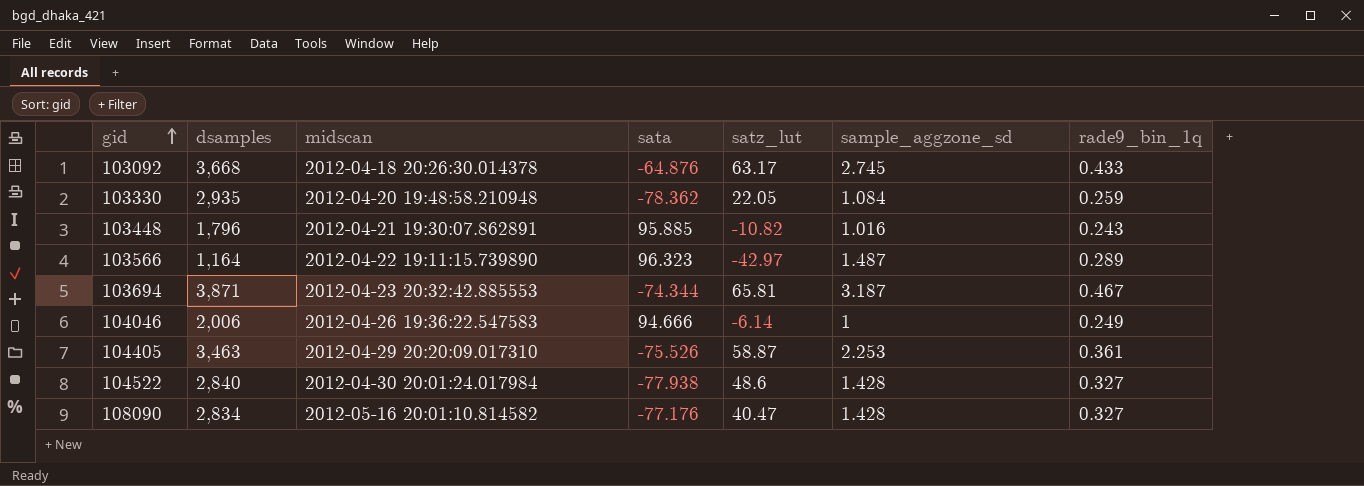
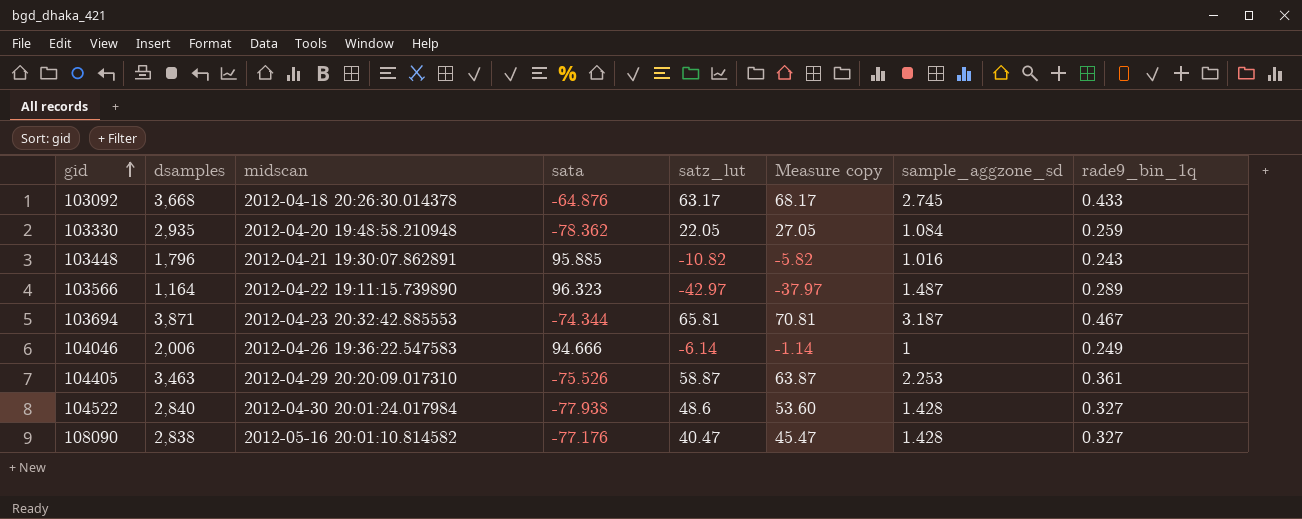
column Measure copy | formula: none -> [satz_lut] + 5
108090 | dsamples: 2,834 -> 2,838

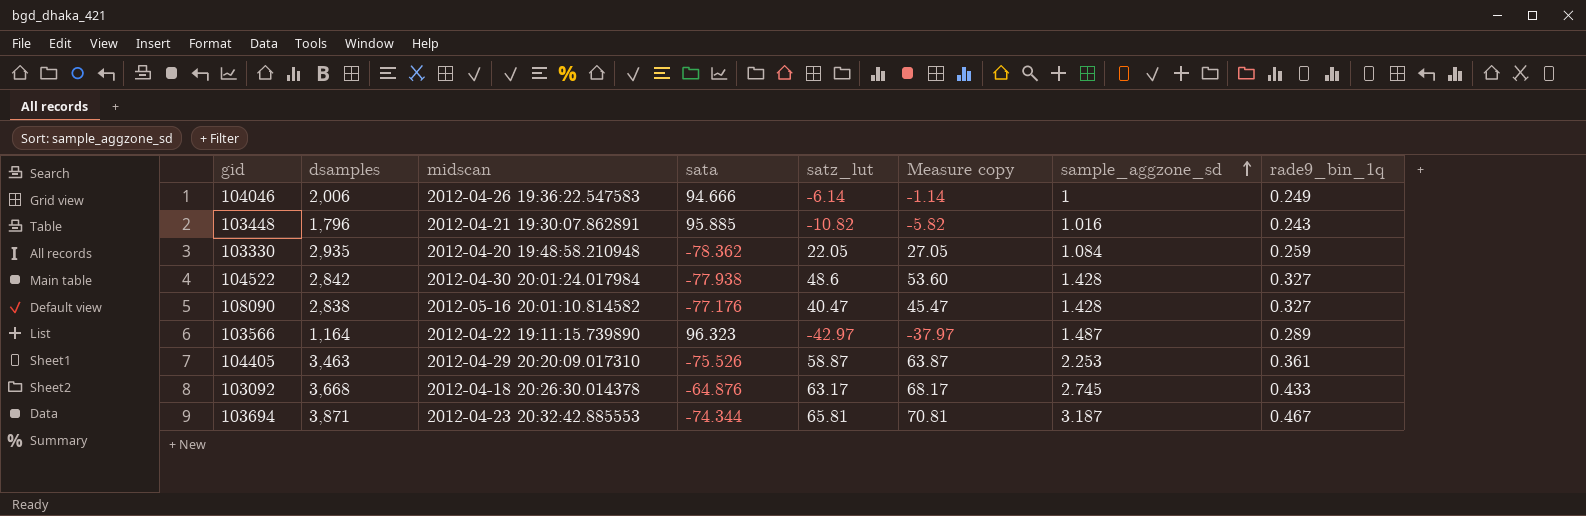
row order: gid ascending -> sample_aggzone_sd ascending
104522 | dsamples: 2,840 -> 2,842

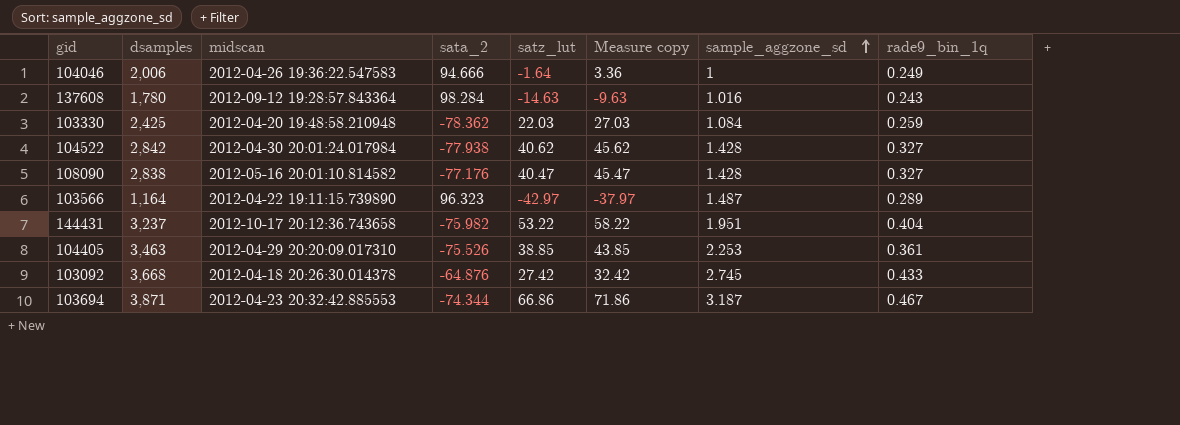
column name: sata -> sata_2
row 103448: 1,796 | 2012-04-21 19:30:07.862891 | 95.885 | -10.82 | -5.82 | 1.016 | 0.243 -> none
104046 | satz_lut: -6.14 -> -1.64
104046 | Measure copy: -1.14 -> 3.36
row 137608: none -> 1,780 | 2012-09-12 19:28:57.843364 | 98.284 | -14.63 | -9.63 | 1.016 | 0.243
103330 | dsamples: 2,935 -> 2,425
103330 | satz_lut: 22.05 -> 22.03
103330 | Measure copy: 27.05 -> 27.03
104522 | satz_lut: 48.6 -> 40.62
104522 | Measure copy: 53.60 -> 45.62
row 144431: none -> 3,237 | 2012-10-17 20:12:36.743658 | -75.982 | 53.22 | 58.22 | 1.951 | 0.404
104405 | satz_lut: 58.87 -> 38.85
104405 | Measure copy: 63.87 -> 43.85
103092 | satz_lut: 63.17 -> 27.42
103092 | Measure copy: 68.17 -> 32.42
103694 | satz_lut: 65.81 -> 66.86
103694 | Measure copy: 70.81 -> 71.86

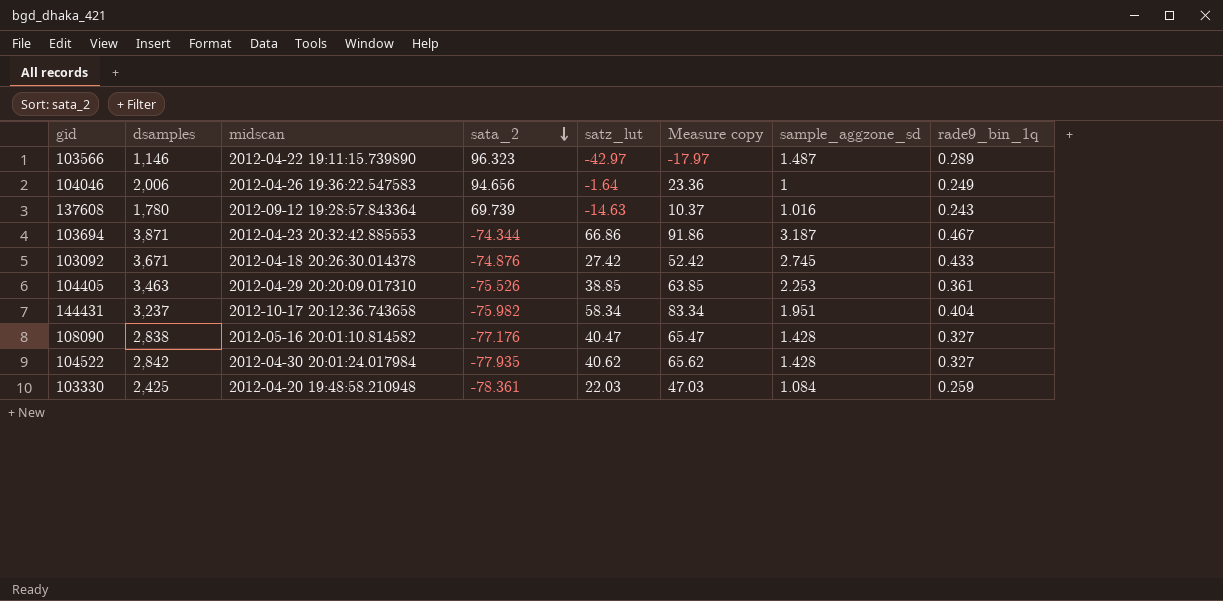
row order: sample_aggzone_sd ascending -> sata_2 descending
column Measure copy | formula: [satz_lut] + 5 -> [satz_lut] + 25
103566 | dsamples: 1,164 -> 1,146
104046 | sata_2: 94.666 -> 94.656
137608 | sata_2: 98.284 -> 69.739
103092 | dsamples: 3,668 -> 3,671
103092 | sata_2: -64.876 -> -74.876
144431 | satz_lut: 53.22 -> 58.34
104522 | sata_2: -77.938 -> -77.935
103330 | sata_2: -78.362 -> -78.361

